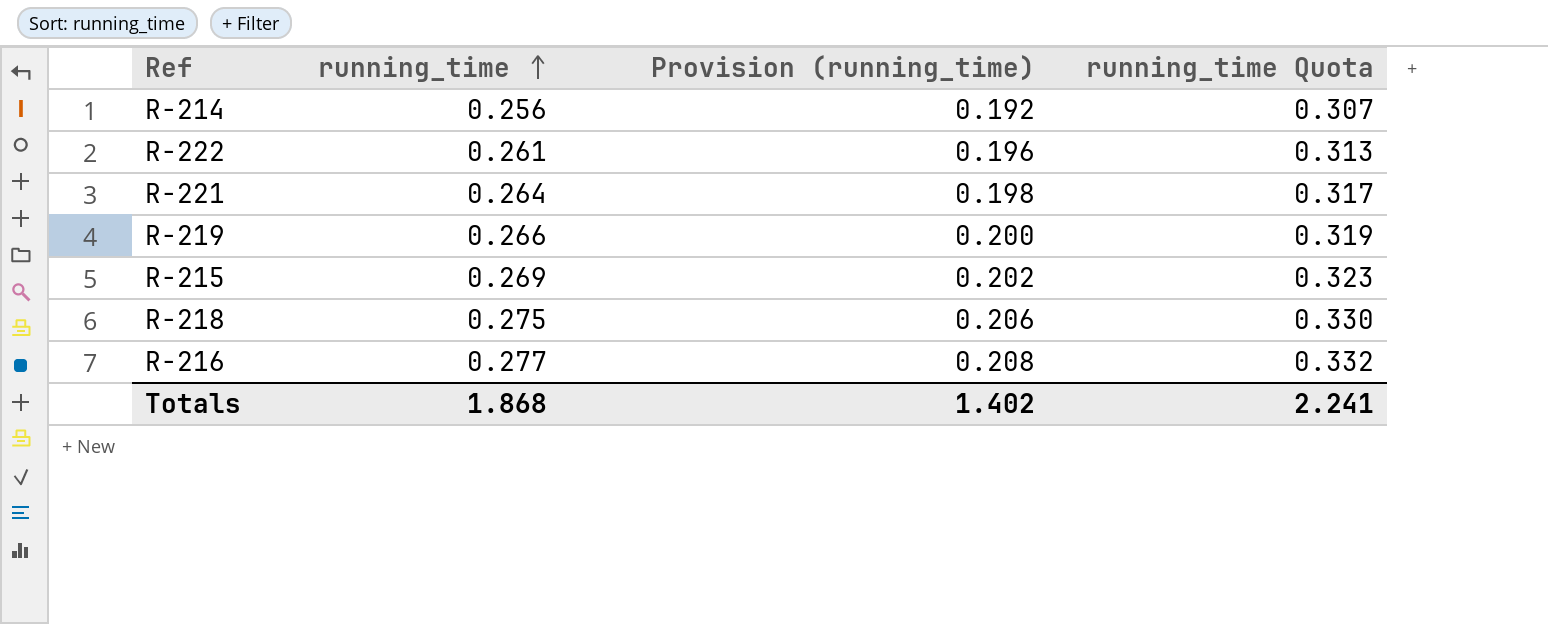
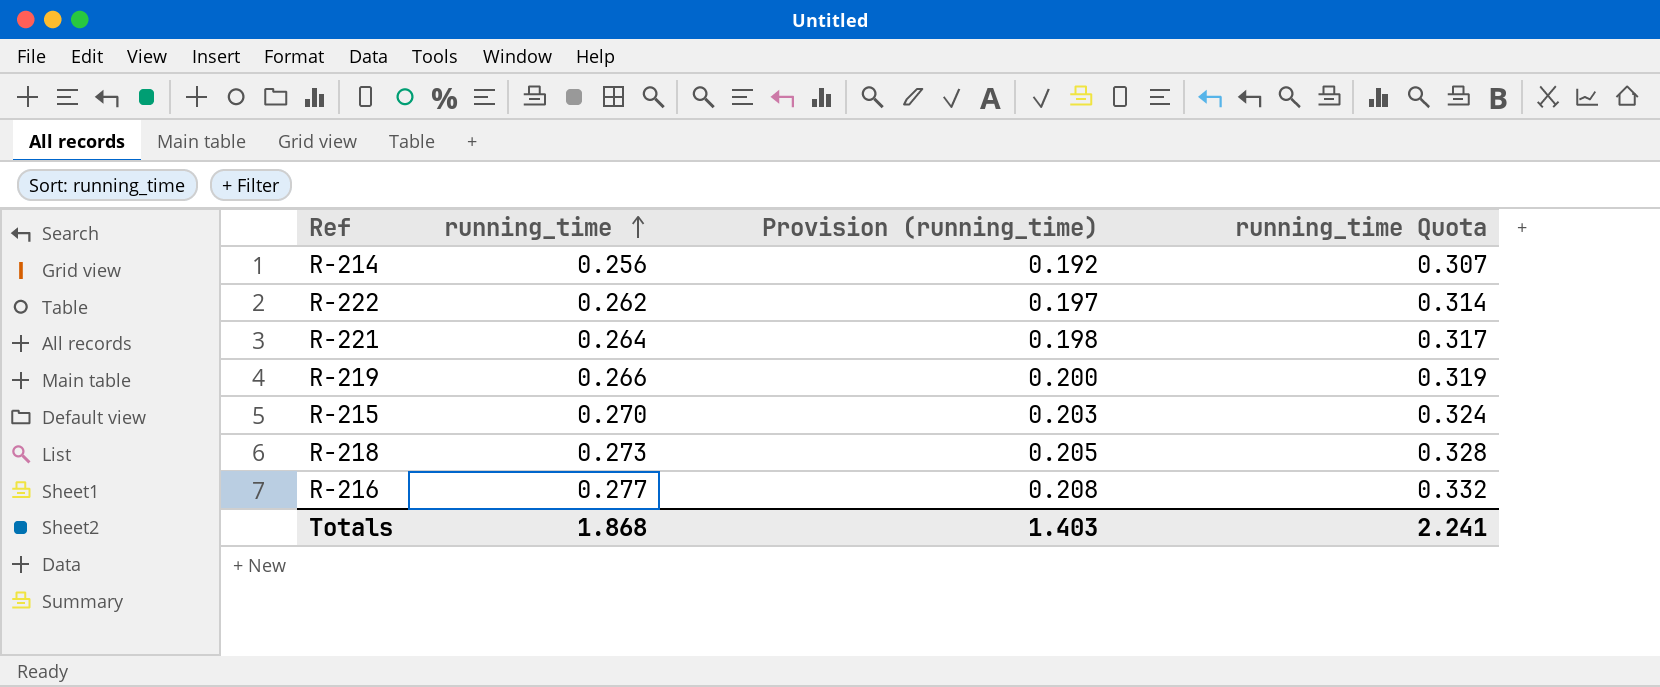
R-222 | running_time: 0.261 -> 0.262
R-222 | Provision (running_time): 0.196 -> 0.197
R-222 | running_time Quota: 0.313 -> 0.314
R-215 | running_time: 0.269 -> 0.270
R-215 | Provision (running_time): 0.202 -> 0.203
R-215 | running_time Quota: 0.323 -> 0.324
R-218 | running_time: 0.275 -> 0.273
R-218 | Provision (running_time): 0.206 -> 0.205
R-218 | running_time Quota: 0.330 -> 0.328
Totals | Provision (running_time): 1.402 -> 1.403

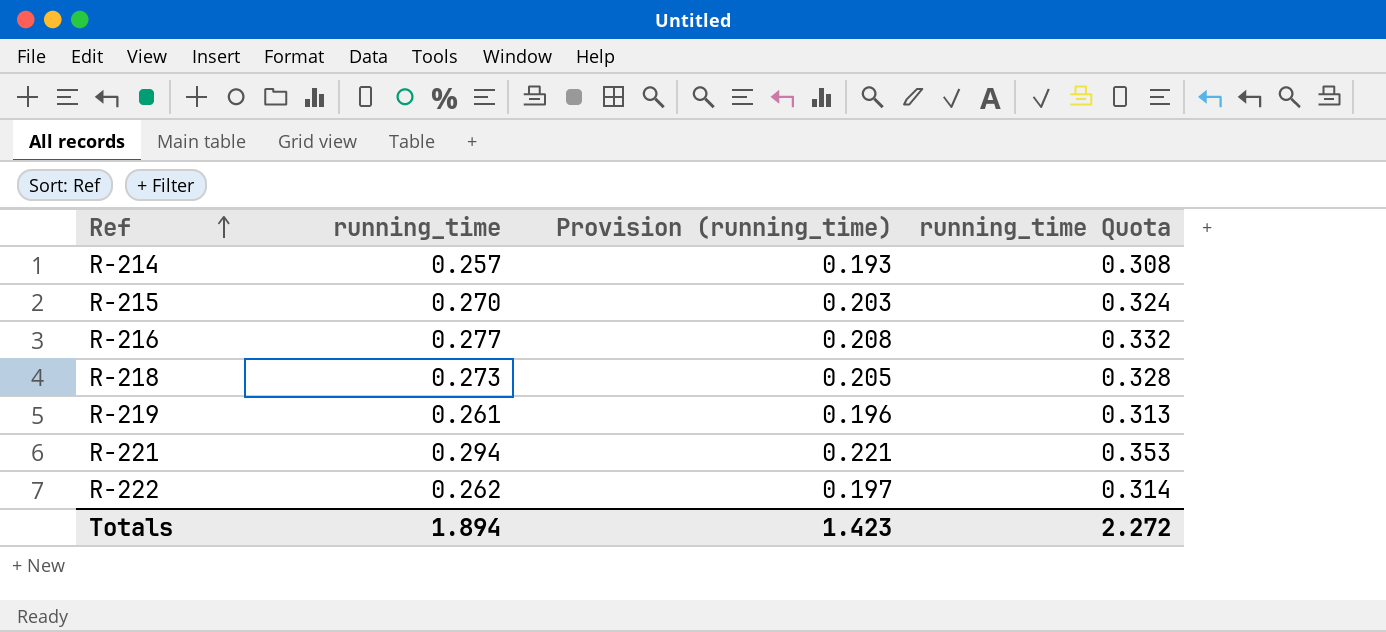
row order: running_time ascending -> Ref ascending
R-214 | running_time: 0.256 -> 0.257
R-214 | Provision (running_time): 0.192 -> 0.193
R-214 | running_time Quota: 0.307 -> 0.308
R-219 | running_time: 0.266 -> 0.261
R-219 | Provision (running_time): 0.200 -> 0.196
R-219 | running_time Quota: 0.319 -> 0.313
R-221 | running_time: 0.264 -> 0.294
R-221 | Provision (running_time): 0.198 -> 0.221
R-221 | running_time Quota: 0.317 -> 0.353
Totals | running_time: 1.868 -> 1.894
Totals | Provision (running_time): 1.403 -> 1.423
Totals | running_time Quota: 2.241 -> 2.272

